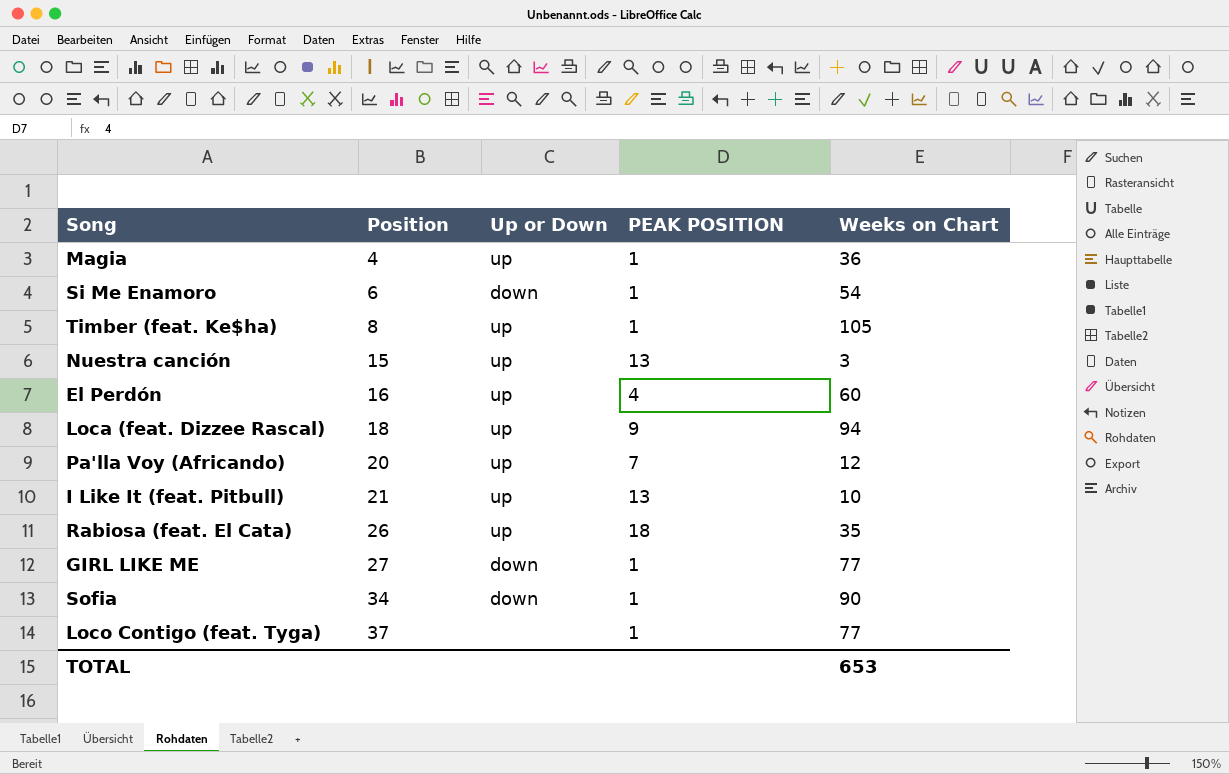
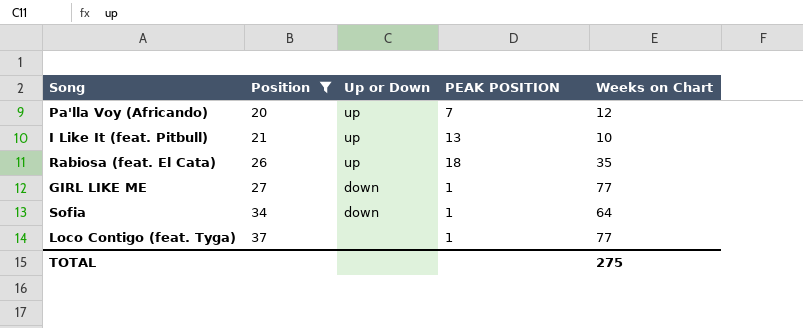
filter: none -> Position >= 20
Sofia | Weeks on Chart: 90 -> 64
TOTAL | Weeks on Chart: 653 -> 275

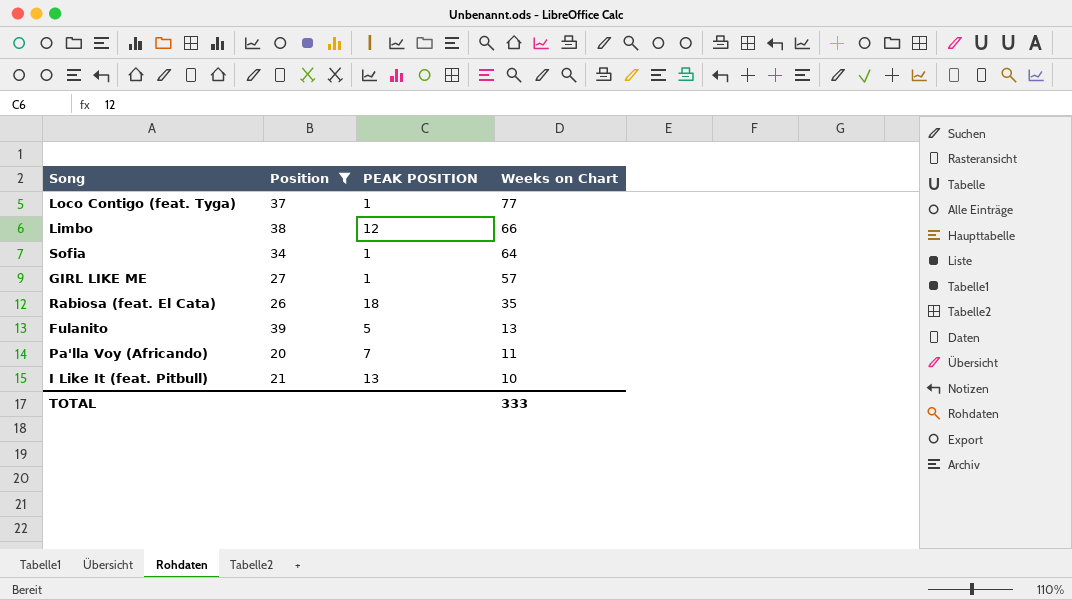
row order: Position ascending -> Weeks on Chart descending
column Up or Down | position: 3 -> none
row Limbo: none -> 38 | 12 | 66
GIRL LIKE ME | Weeks on Chart: 77 -> 57
row Fulanito: none -> 39 | 5 | 13
Pa'lla Voy (Africando) | Weeks on Chart: 12 -> 11
TOTAL | Weeks on Chart: 275 -> 333

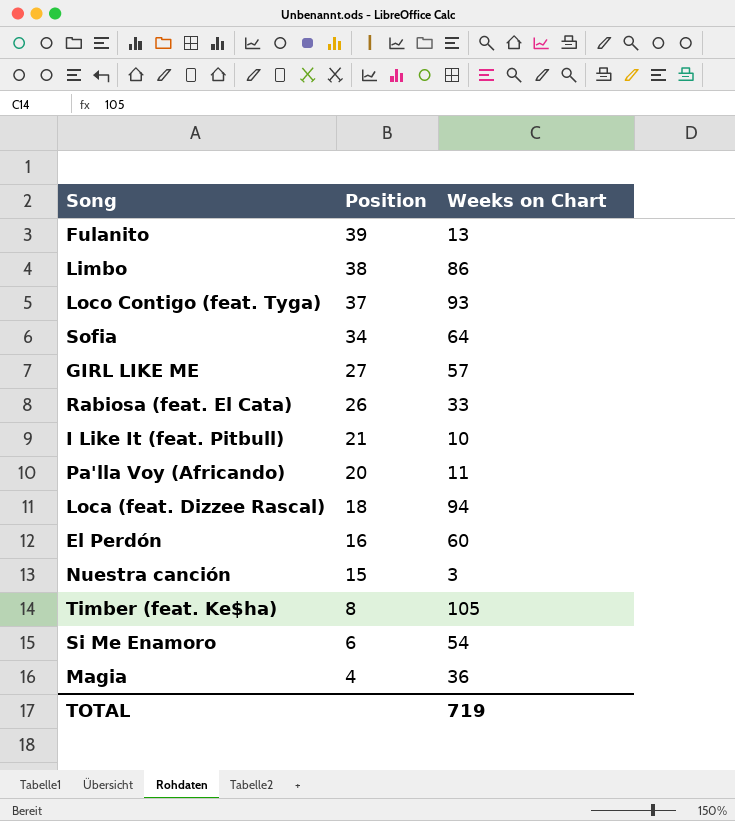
filter: Position >= 20 -> none
row order: Weeks on Chart descending -> Position descending
column PEAK POSITION | position: 3 -> none
Limbo | Weeks on Chart: 66 -> 86
Loco Contigo (feat. Tyga) | Weeks on Chart: 77 -> 93
Rabiosa (feat. El Cata) | Weeks on Chart: 35 -> 33
TOTAL | Weeks on Chart: 333 -> 719

